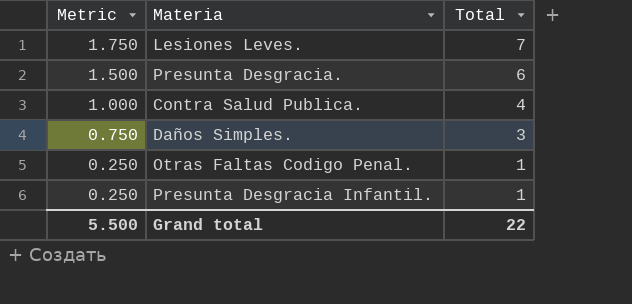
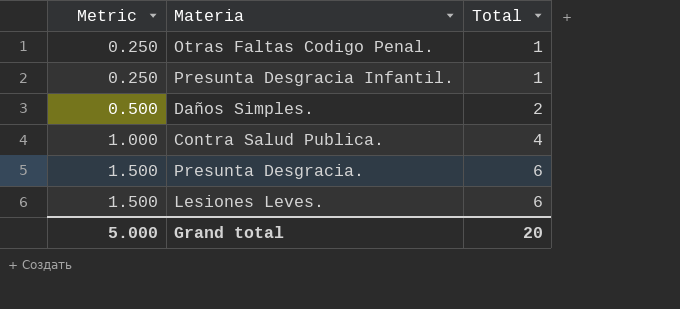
row order: Metric descending -> Metric ascending
Daños Simples. | Metric: 0.750 -> 0.500
Daños Simples. | Total: 3 -> 2
Lesiones Leves. | Metric: 1.750 -> 1.500
Lesiones Leves. | Total: 7 -> 6
Grand total | Metric: 5.500 -> 5.000
Grand total | Total: 22 -> 20

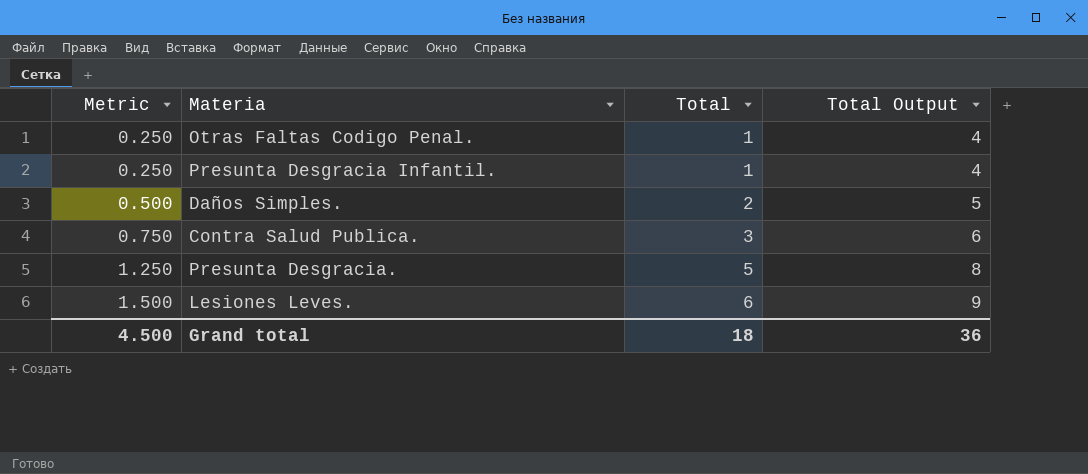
column Total Output | formula: none -> [Total] + 3
Contra Salud Publica. | Metric: 1.000 -> 0.750
Contra Salud Publica. | Total: 4 -> 3
Presunta Desgracia. | Metric: 1.500 -> 1.250
Presunta Desgracia. | Total: 6 -> 5
Grand total | Metric: 5.000 -> 4.500
Grand total | Total: 20 -> 18

